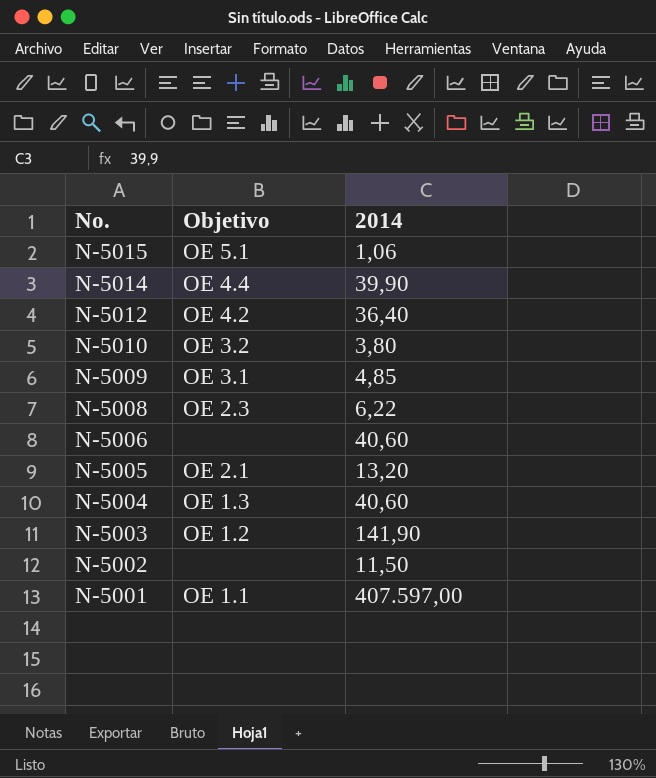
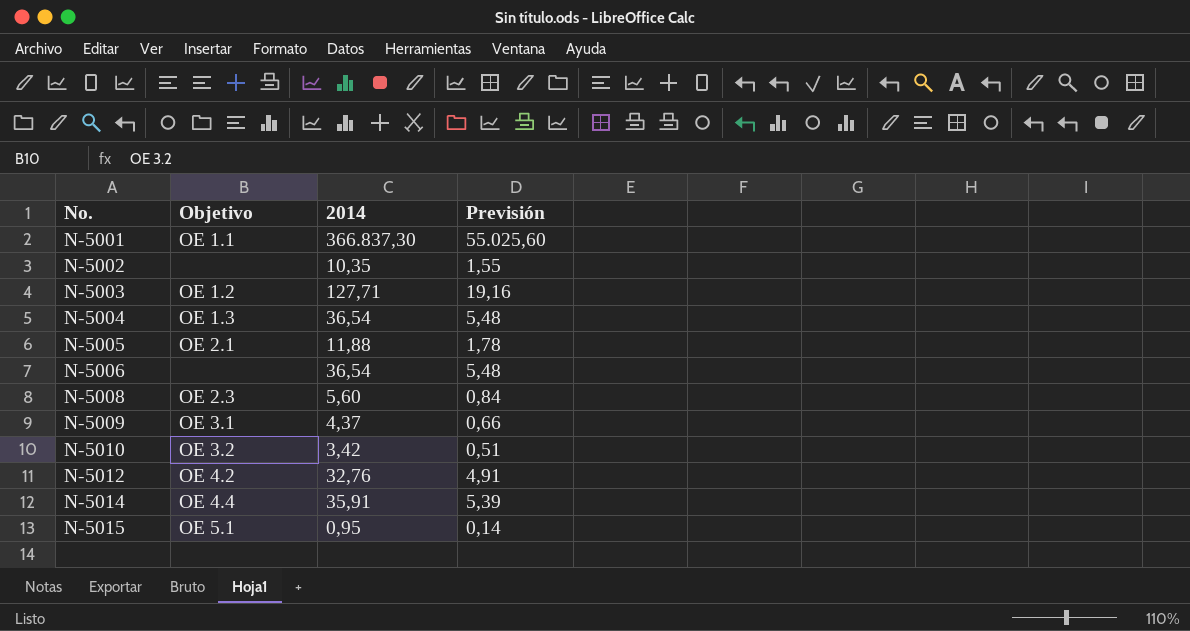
row order: No. descending -> No. ascending
column Previsión | formula: none -> [2014] * 0,15
N-5001 | 2014: 407.597,00 -> 366.837,30
N-5002 | 2014: 11,50 -> 10,35
N-5003 | 2014: 141,90 -> 127,71
N-5004 | 2014: 40,60 -> 36,54
N-5005 | 2014: 13,20 -> 11,88
N-5006 | 2014: 40,60 -> 36,54
N-5008 | 2014: 6,22 -> 5,60
N-5009 | 2014: 4,85 -> 4,37
N-5010 | 2014: 3,80 -> 3,42
N-5012 | 2014: 36,40 -> 32,76
N-5014 | 2014: 39,90 -> 35,91
N-5015 | 2014: 1,06 -> 0,95

